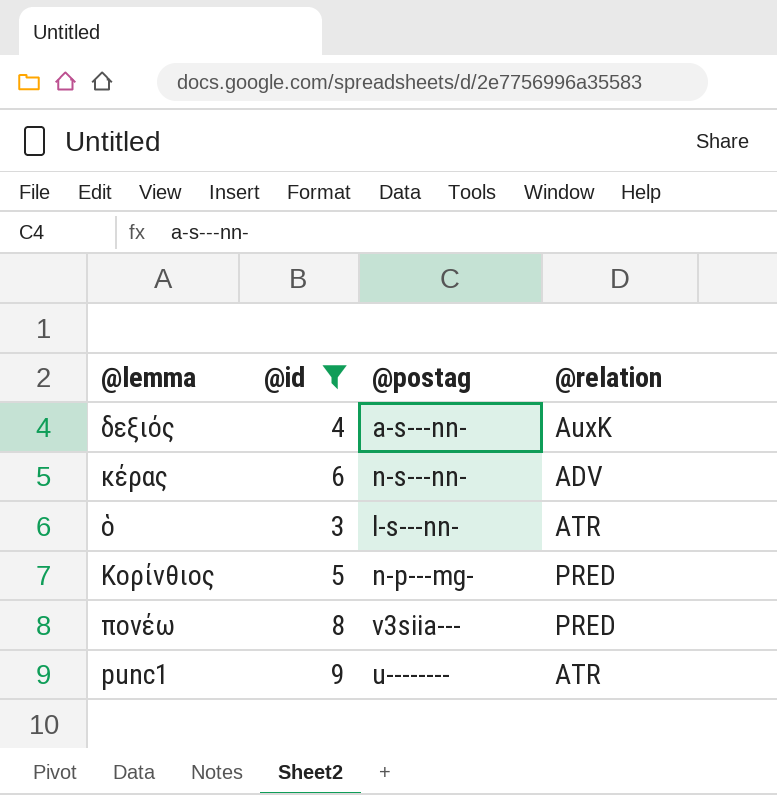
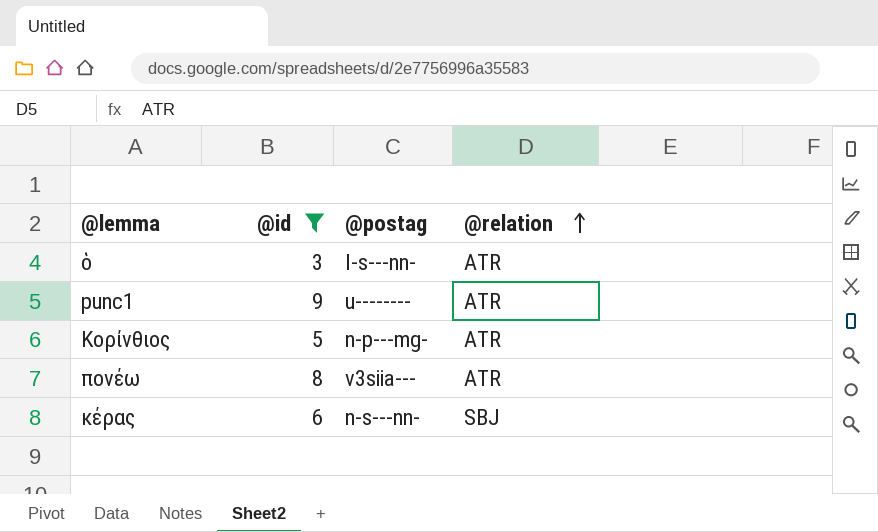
row order: none -> @relation ascending
row δεξιός: 4 | a-s---nn- | AuxK -> none
Κορίνθιος | @relation: PRED -> ATR
πονέω | @relation: PRED -> ATR
κέρας | @relation: ADV -> SBJ

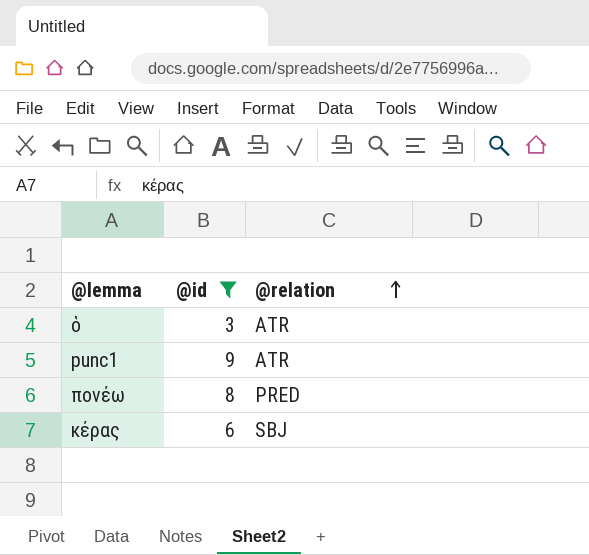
column @postag | position: 3 -> none
row Κορίνθιος: 5 | n-p---mg- | ATR -> none
πονέω | @relation: ATR -> PRED

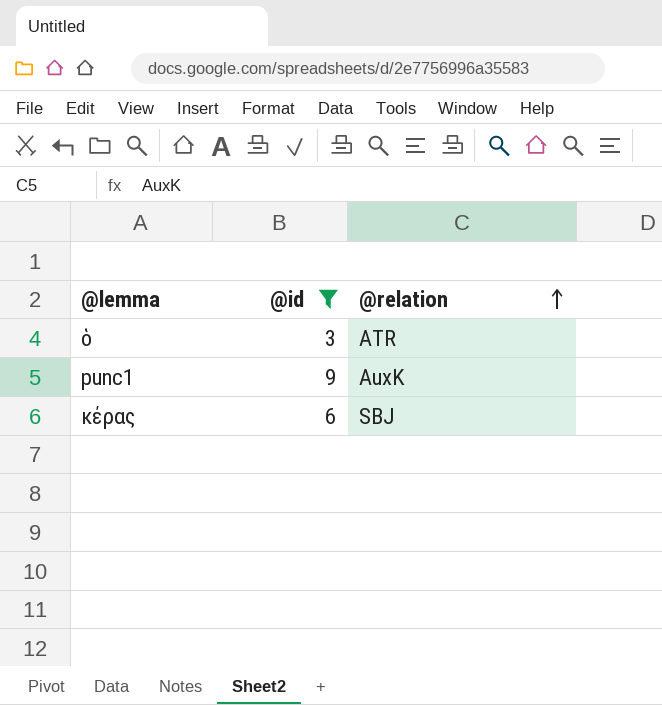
row πονέω: 8 | PRED -> none
punc1 | @relation: ATR -> AuxK

